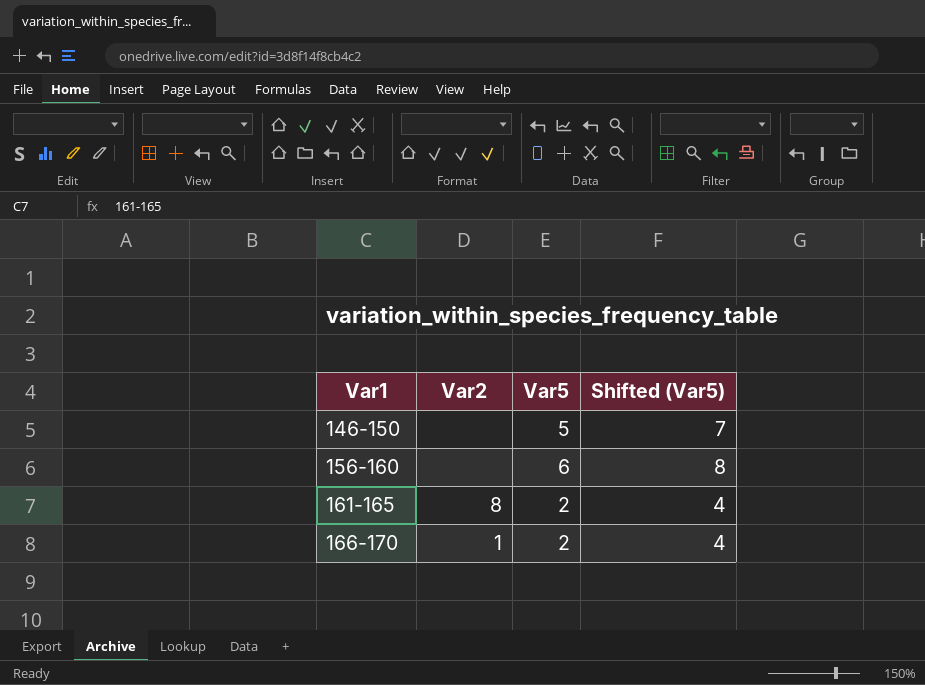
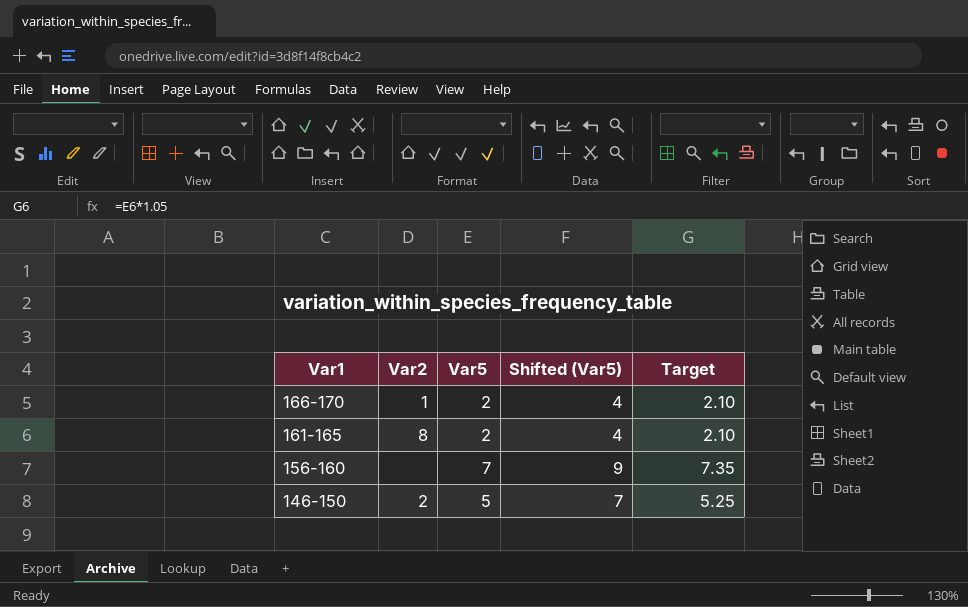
row order: Var1 ascending -> Var1 descending
column Target | formula: none -> [Var5] * 1.05
156-160 | Var5: 6 -> 7
156-160 | Shifted (Var5): 8 -> 9
146-150 | Var2: none -> 2

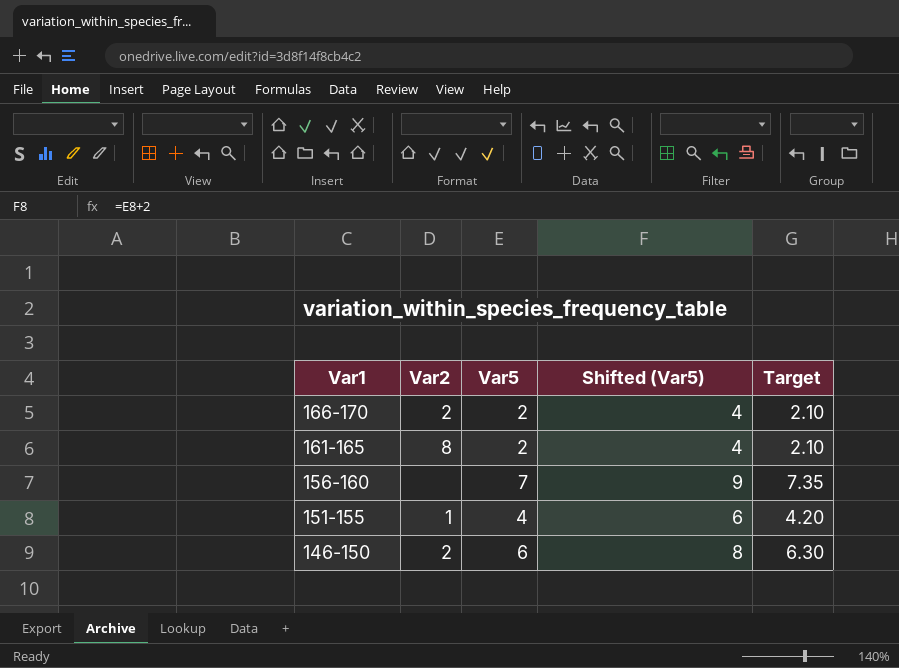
166-170 | Var2: 1 -> 2
row 151-155: none -> 1 | 4 | 6 | 4.20
146-150 | Var5: 5 -> 6
146-150 | Shifted (Var5): 7 -> 8
146-150 | Target: 5.25 -> 6.30

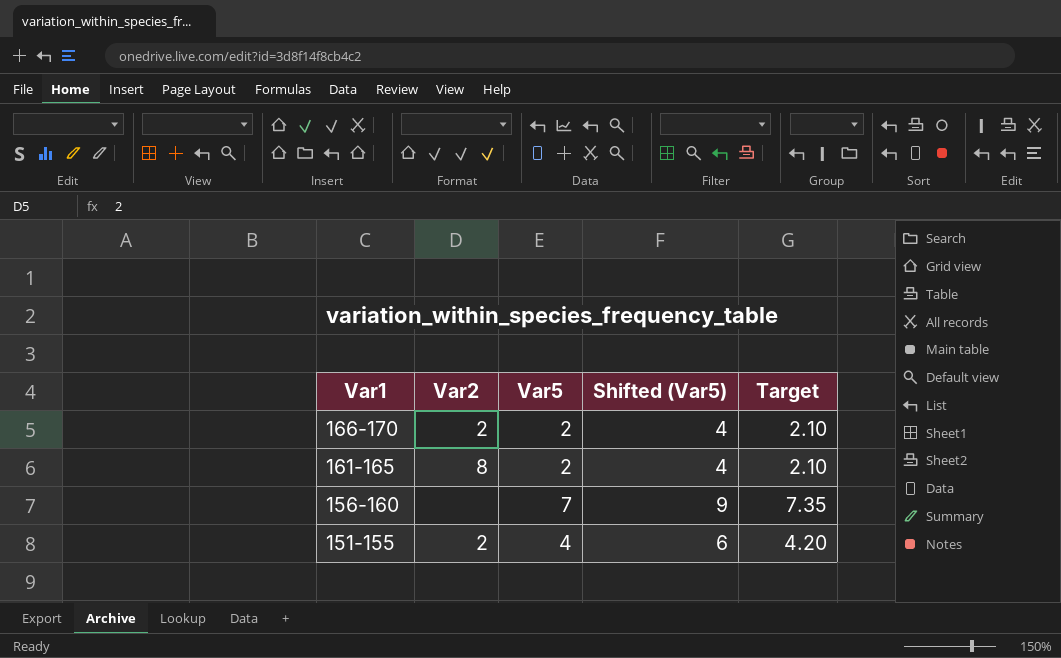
row 146-150: 2 | 6 | 8 | 6.30 -> none
151-155 | Var2: 1 -> 2

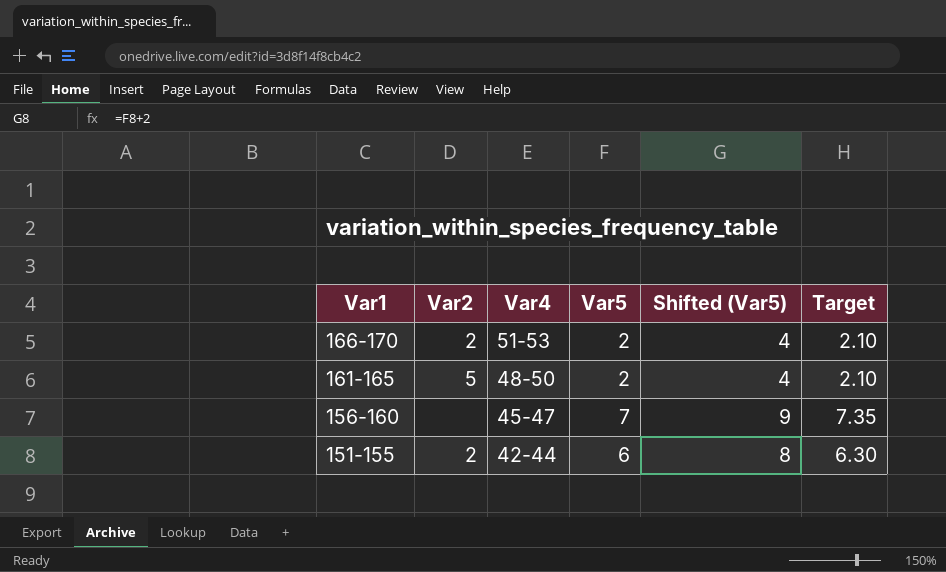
column Var4 | position: none -> 3
161-165 | Var2: 8 -> 5
151-155 | Var5: 4 -> 6
151-155 | Shifted (Var5): 6 -> 8
151-155 | Target: 4.20 -> 6.30

